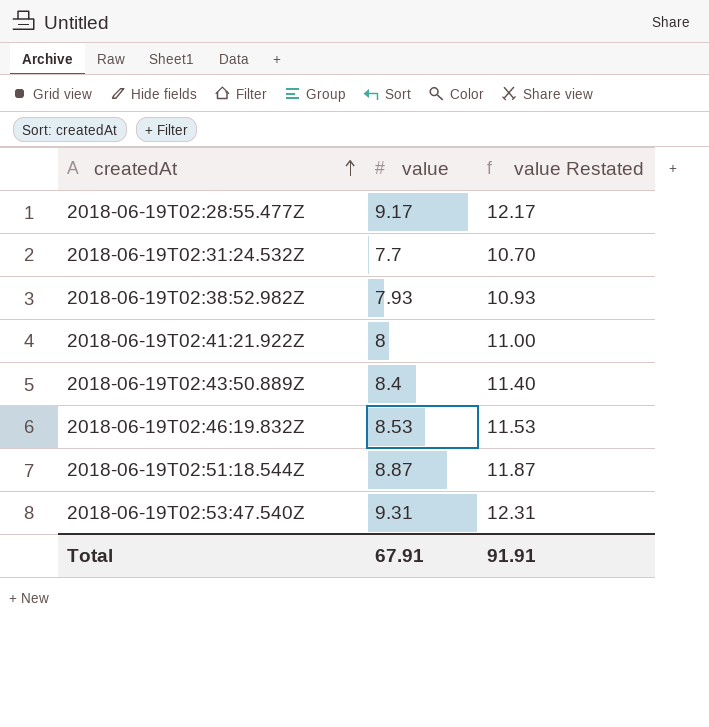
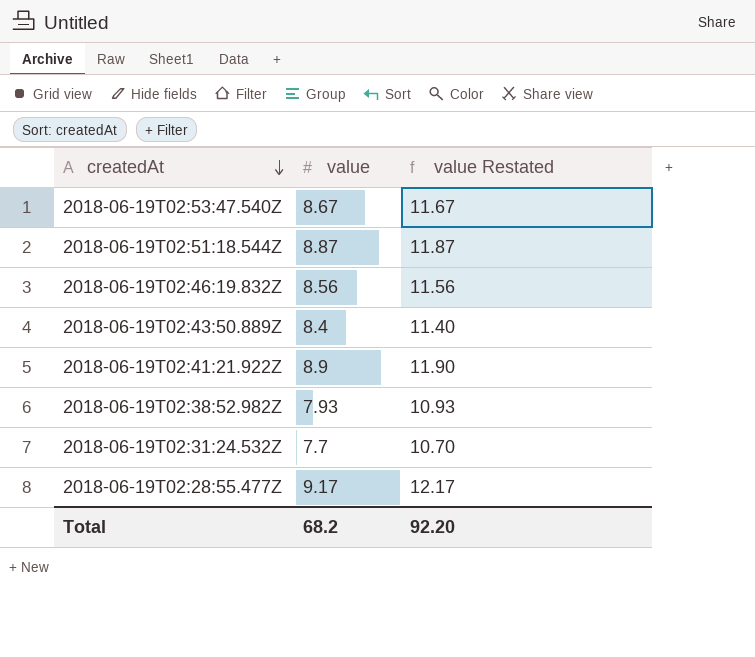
row order: createdAt ascending -> createdAt descending
2018-06-19T02:53:47.540Z | value: 9.31 -> 8.67
2018-06-19T02:53:47.540Z | value Restated: 12.31 -> 11.67
2018-06-19T02:46:19.832Z | value: 8.53 -> 8.56
2018-06-19T02:46:19.832Z | value Restated: 11.53 -> 11.56
2018-06-19T02:41:21.922Z | value: 8 -> 8.9
2018-06-19T02:41:21.922Z | value Restated: 11.00 -> 11.90
Total | value: 67.91 -> 68.2
Total | value Restated: 91.91 -> 92.20

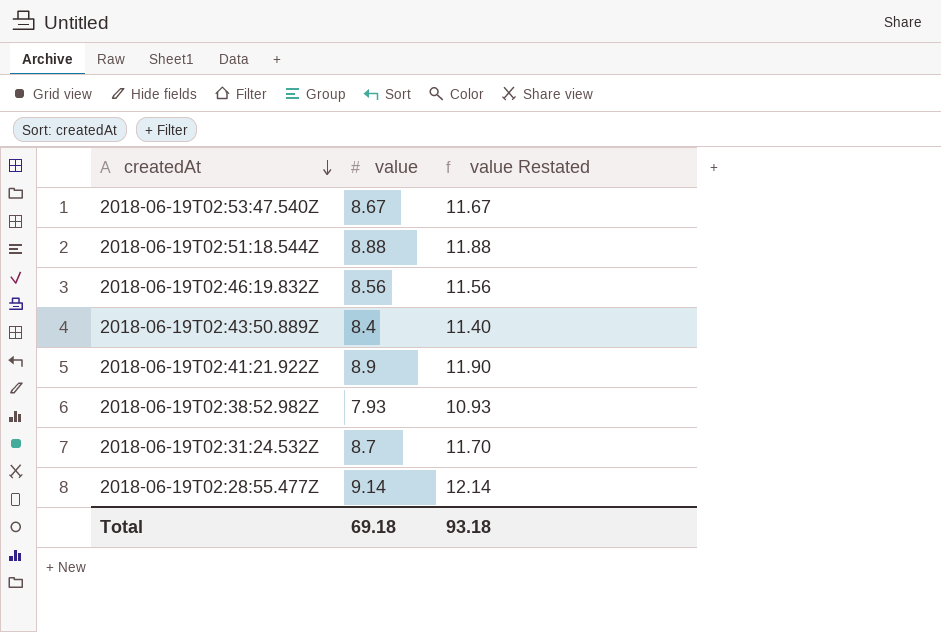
2018-06-19T02:51:18.544Z | value: 8.87 -> 8.88
2018-06-19T02:51:18.544Z | value Restated: 11.87 -> 11.88
2018-06-19T02:31:24.532Z | value: 7.7 -> 8.7
2018-06-19T02:31:24.532Z | value Restated: 10.70 -> 11.70
2018-06-19T02:28:55.477Z | value: 9.17 -> 9.14
2018-06-19T02:28:55.477Z | value Restated: 12.17 -> 12.14
Total | value: 68.2 -> 69.18
Total | value Restated: 92.20 -> 93.18

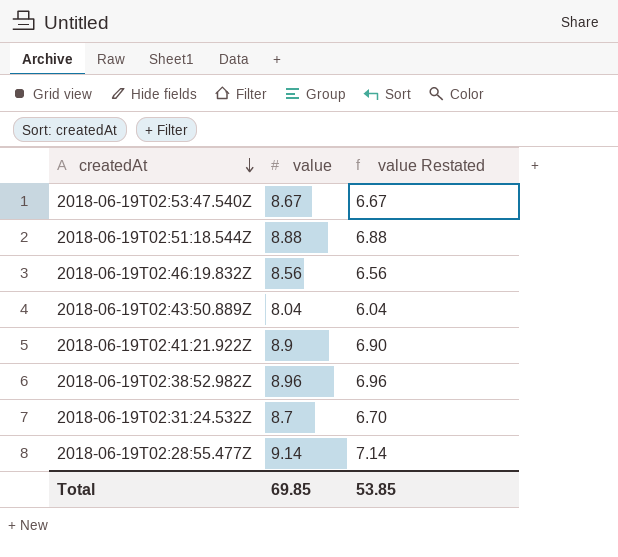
column value Restated | formula: [value] + 3 -> [value] - 2
2018-06-19T02:43:50.889Z | value: 8.4 -> 8.04
2018-06-19T02:38:52.982Z | value: 7.93 -> 8.96
Total | value: 69.18 -> 69.85
Total | value Restated: 93.18 -> 53.85

